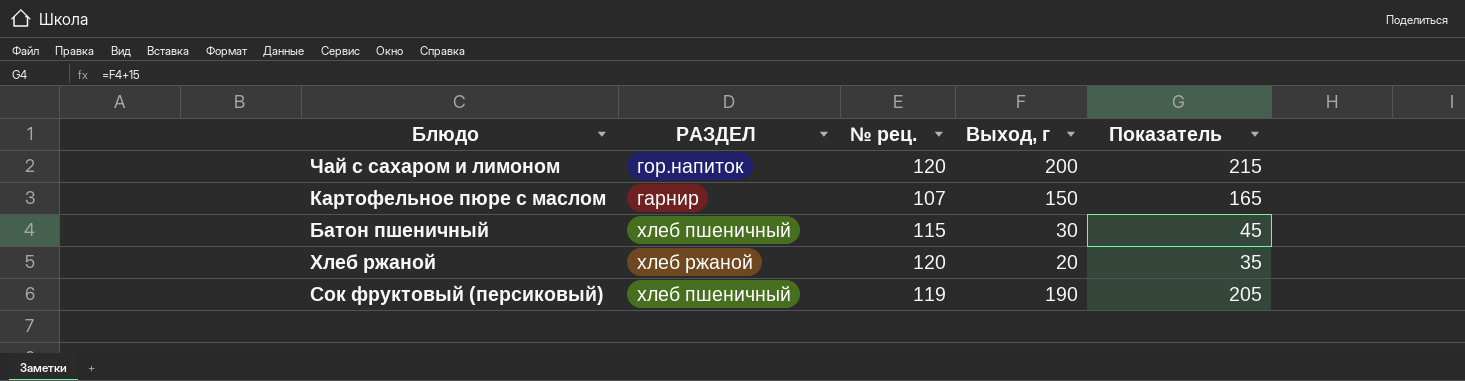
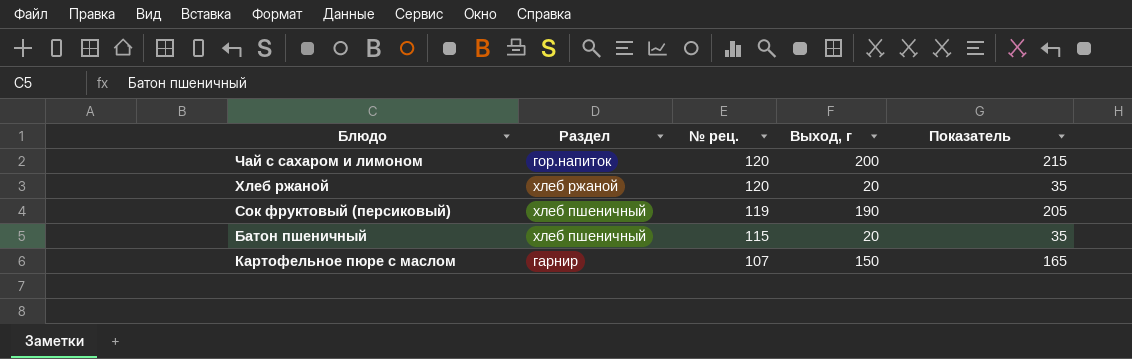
row order: none -> № рец. descending
column name: РАЗДЕЛ -> Раздел
Батон пшеничный | Выход, г: 30 -> 20
Батон пшеничный | Показатель: 45 -> 35

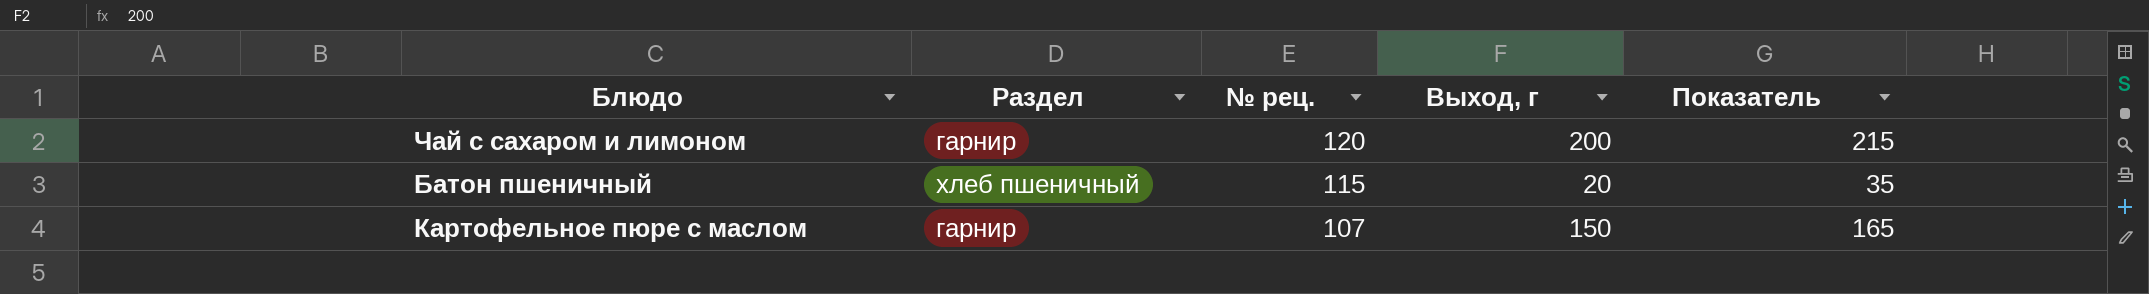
row Хлеб ржаной: хлеб ржаной | 120 | 20 | 35 -> none
row Сок фруктовый (персиковый): хлеб пшеничный | 119 | 190 | 205 -> none
Чай с сахаром и лимоном | Раздел: гор.напиток -> гарнир

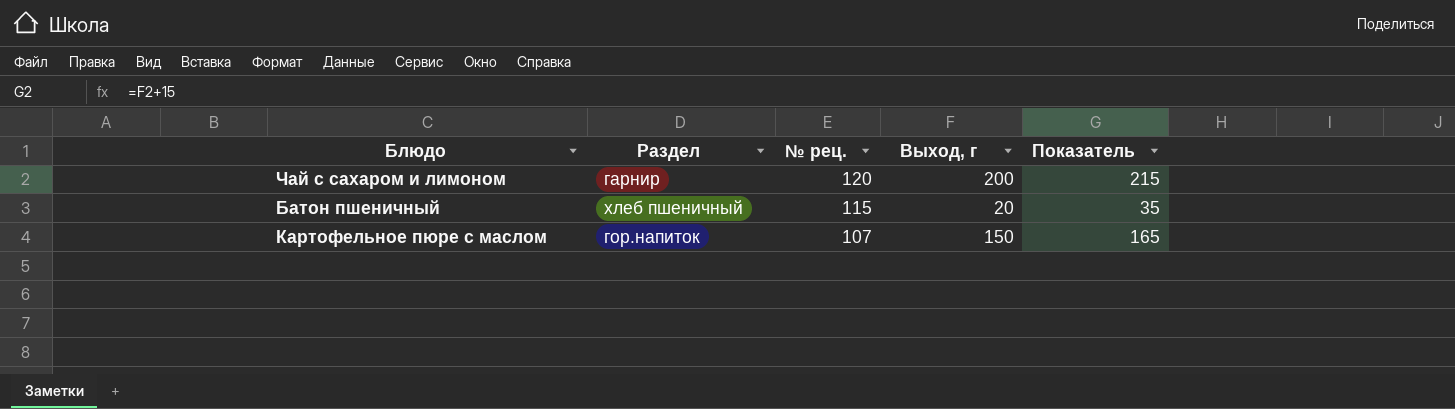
Картофельное пюре с маслом | Раздел: гарнир -> гор.напиток

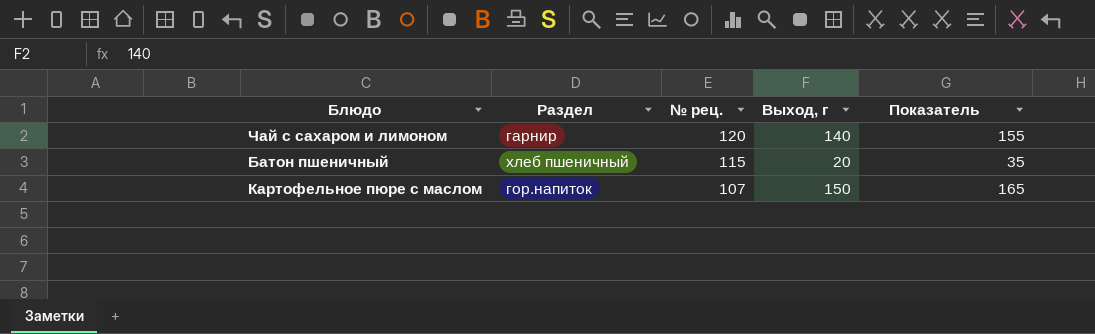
Чай с сахаром и лимоном | Выход, г: 200 -> 140
Чай с сахаром и лимоном | Показатель: 215 -> 155

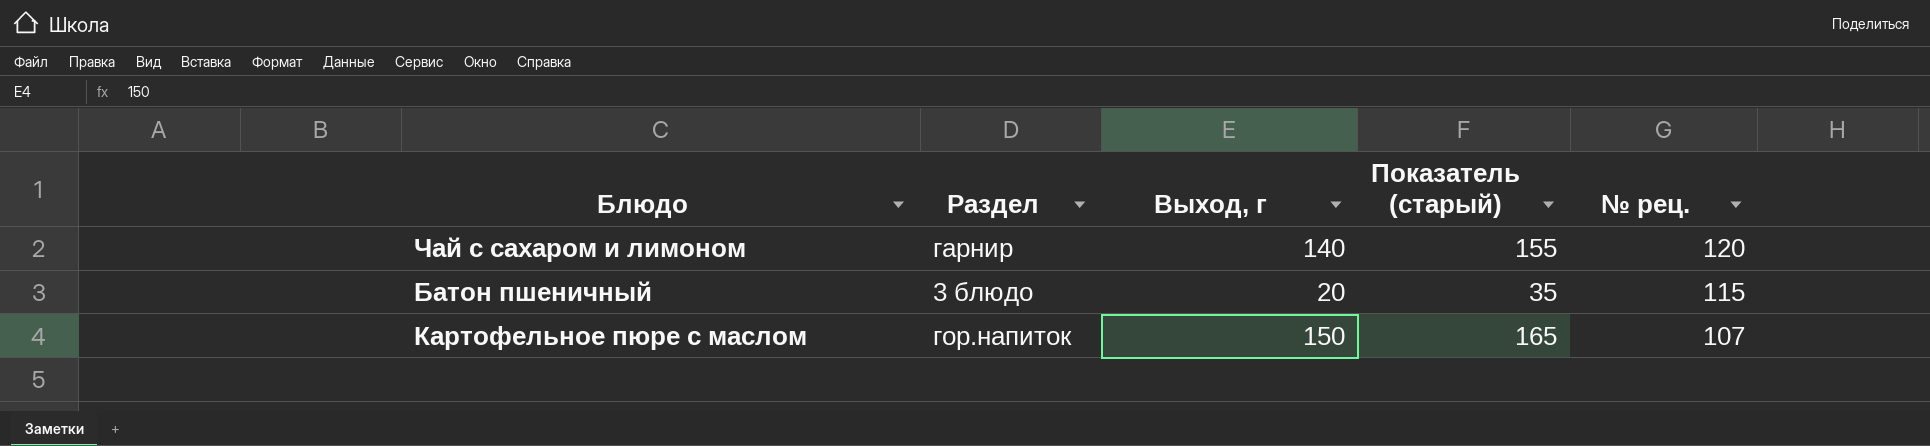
column name: Показатель -> Показатель (старый)
column № рец. | position: 3 -> 5
Батон пшеничный | Раздел: хлеб пшеничный -> 3 блюдо

